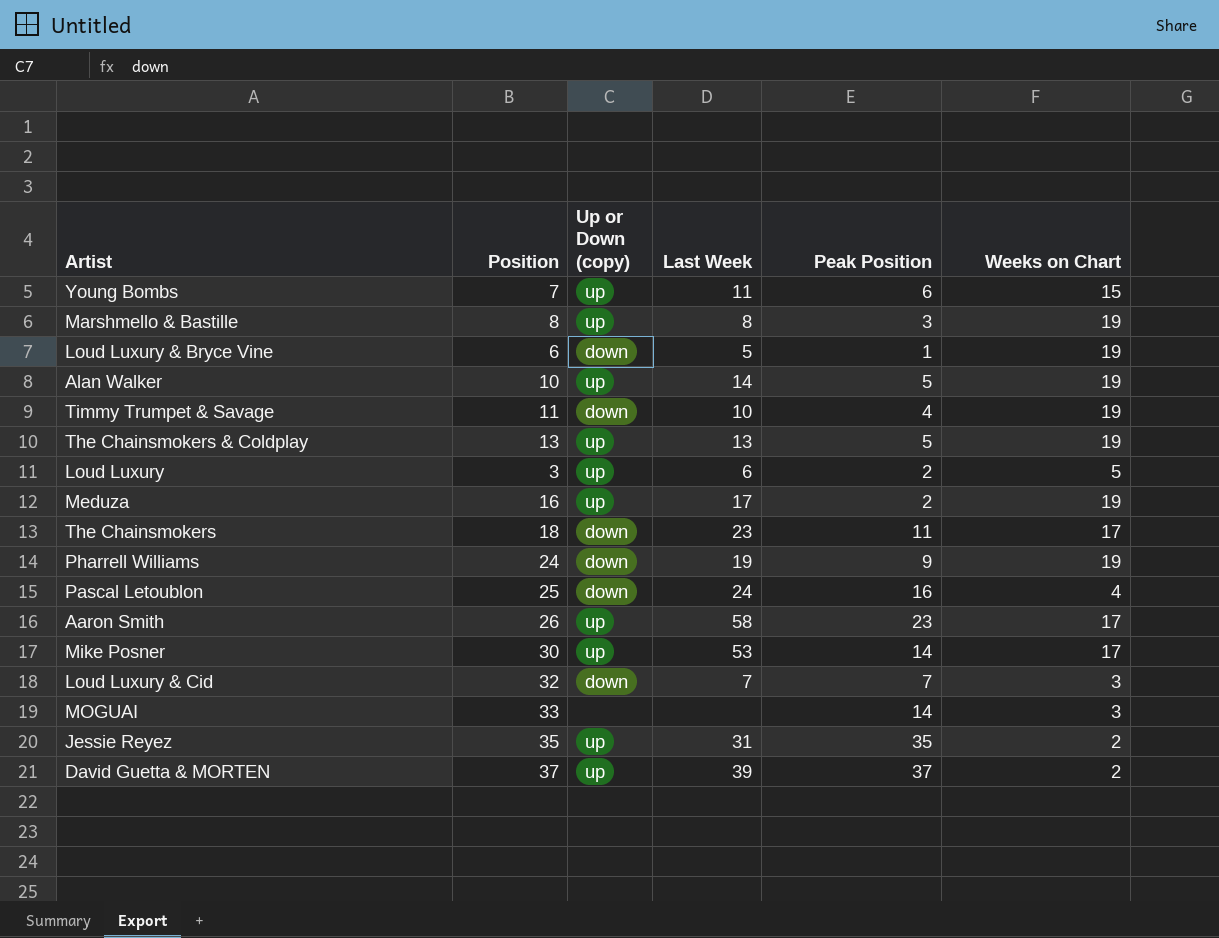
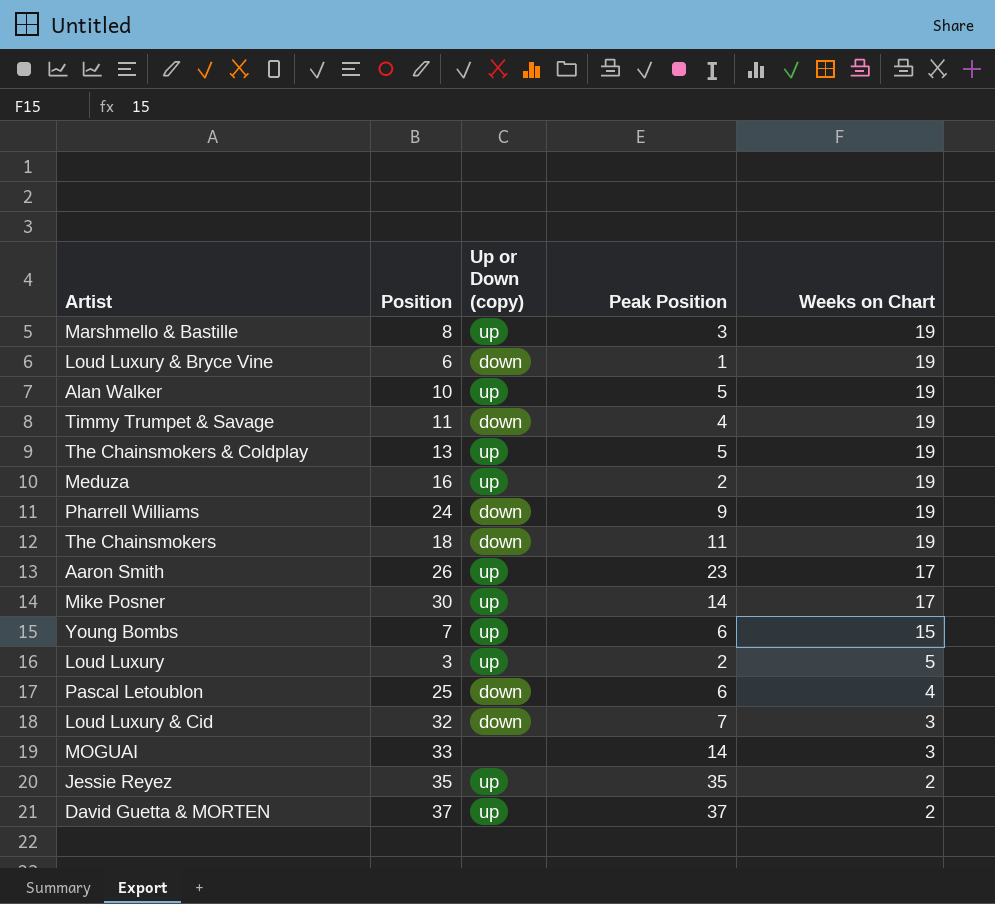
row order: none -> Weeks on Chart descending
column Last Week | position: 4 -> none
The Chainsmokers | Weeks on Chart: 17 -> 19
Pascal Letoublon | Peak Position: 16 -> 6

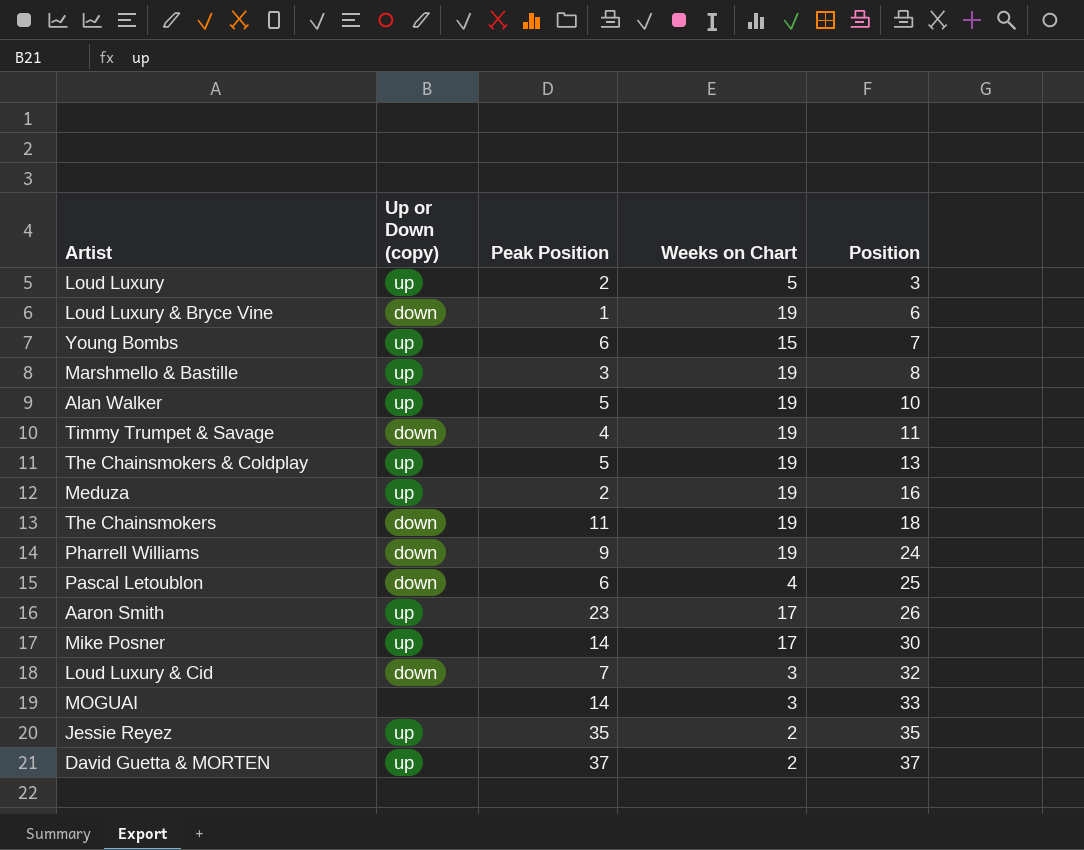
row order: Weeks on Chart descending -> Position ascending
column Position | position: 2 -> 5

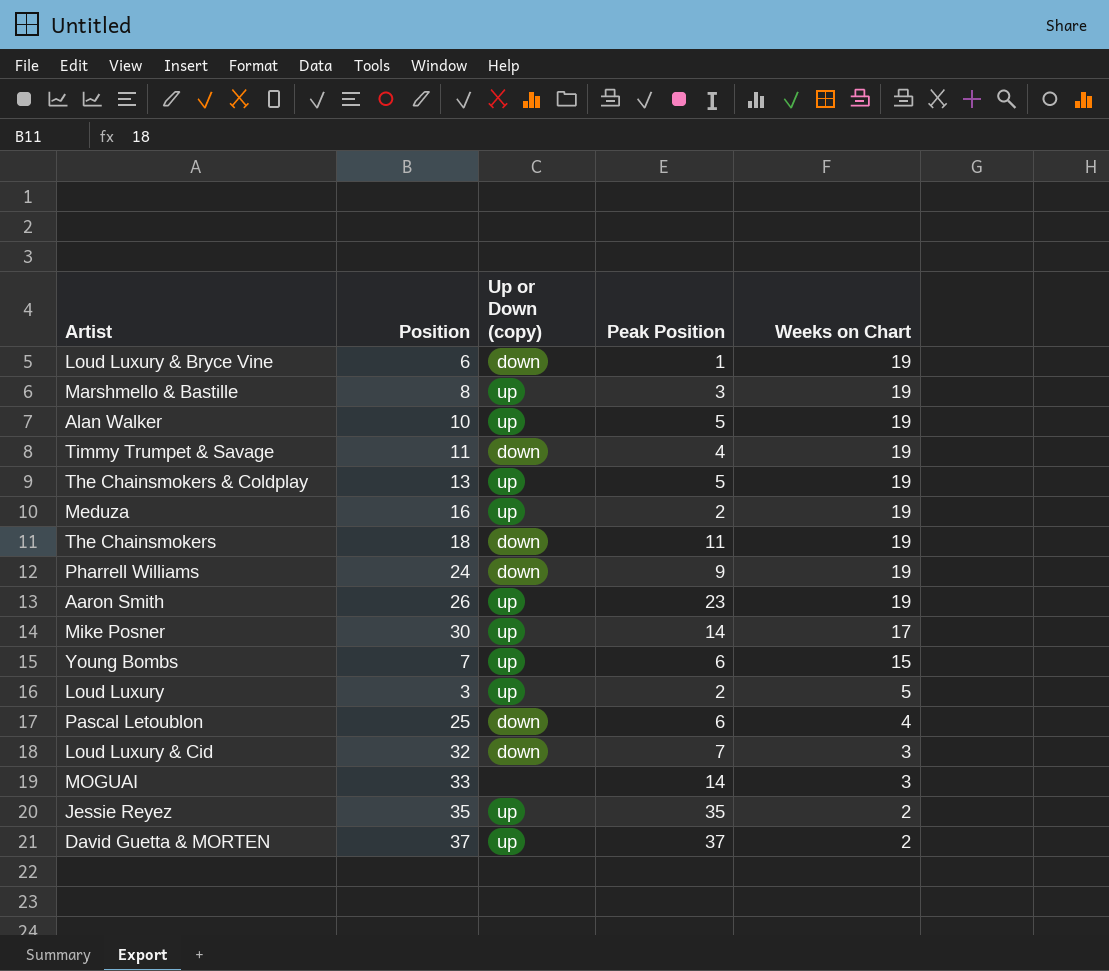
row order: Position ascending -> Weeks on Chart descending
column Position | position: 5 -> 2
Aaron Smith | Weeks on Chart: 17 -> 19

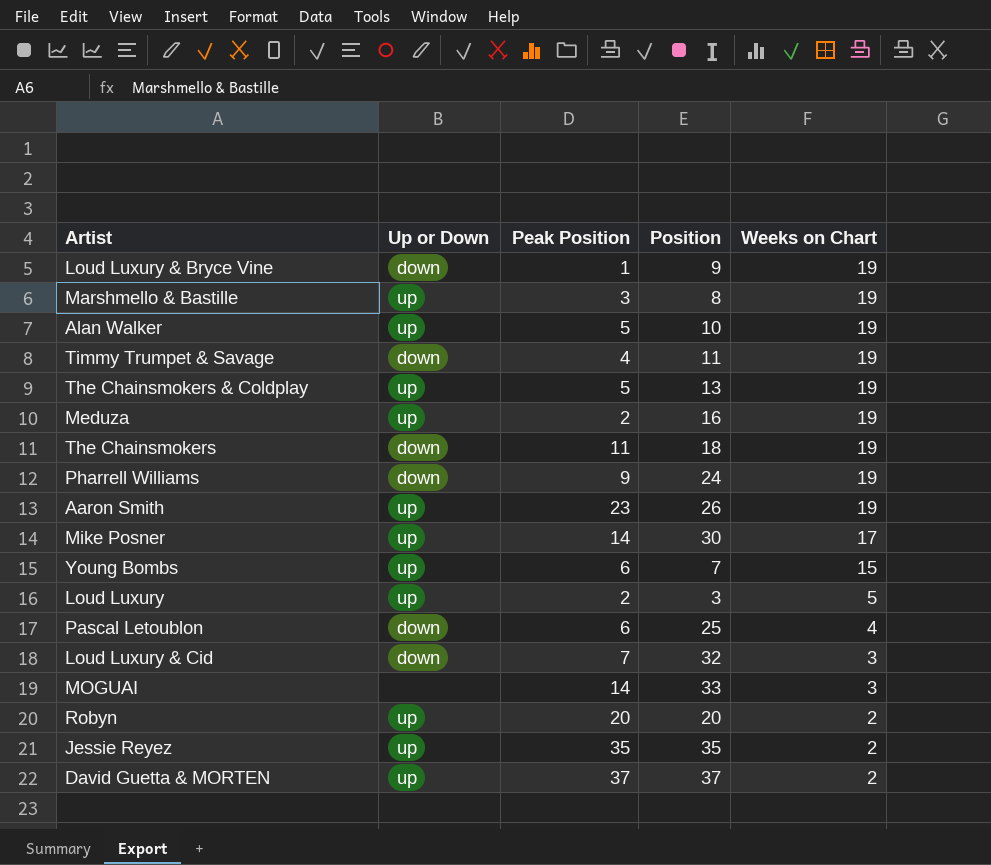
column name: Up or Down (copy) -> Up or Down
column Position | position: 2 -> 4
Loud Luxury & Bryce Vine | Position: 6 -> 9
row Robyn: none -> up | 20 | 20 | 2

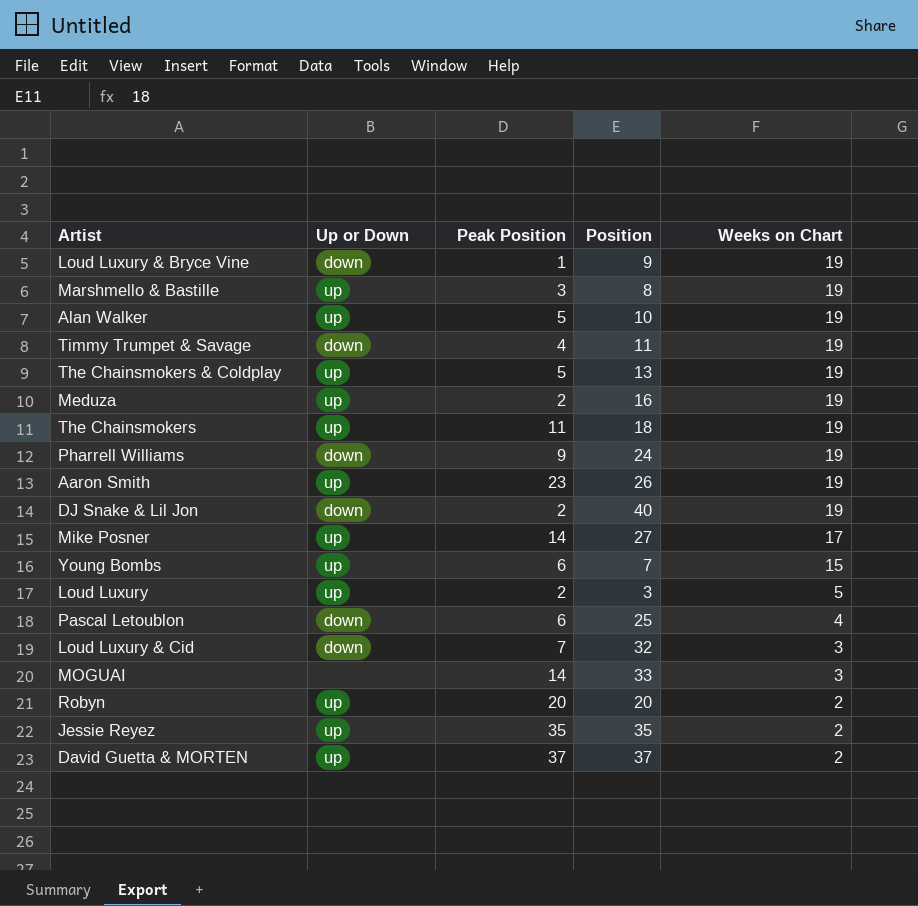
The Chainsmokers | Up or Down: down -> up
row DJ Snake & Lil Jon: none -> down | 2 | 40 | 19
Mike Posner | Position: 30 -> 27

